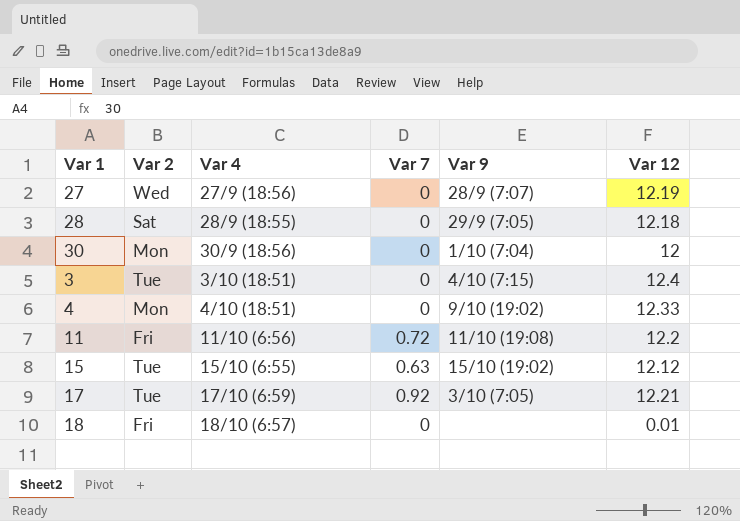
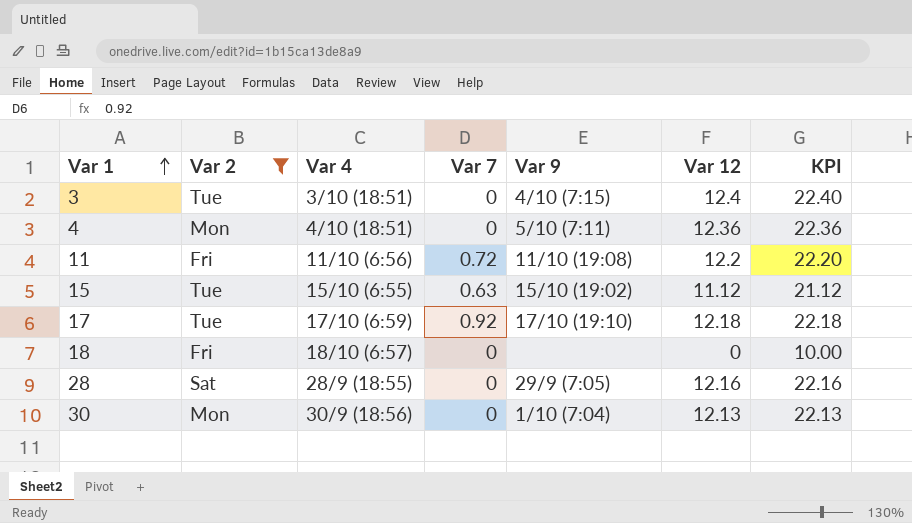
filter: none -> Var 2 != Wed
row order: none -> Var 1 ascending
column KPI | formula: none -> [Var 12] + 10
4 | Var 9: 9/10 (19:02) -> 5/10 (7:11)
4 | Var 12: 12.33 -> 12.36
15 | Var 12: 12.12 -> 11.12
17 | Var 9: 3/10 (7:05) -> 17/10 (19:10)
17 | Var 12: 12.21 -> 12.18
18 | Var 12: 0.01 -> 0
28 | Var 12: 12.18 -> 12.16
30 | Var 12: 12 -> 12.13

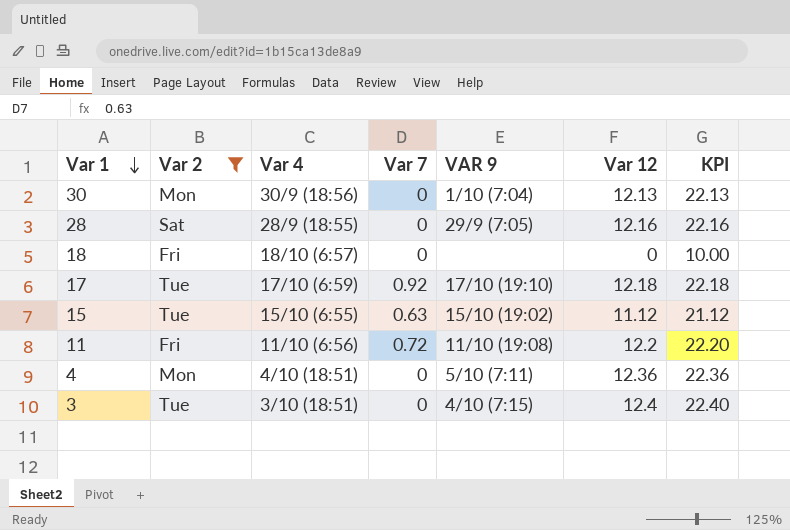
row order: Var 1 ascending -> Var 1 descending
column name: Var 9 -> VAR 9

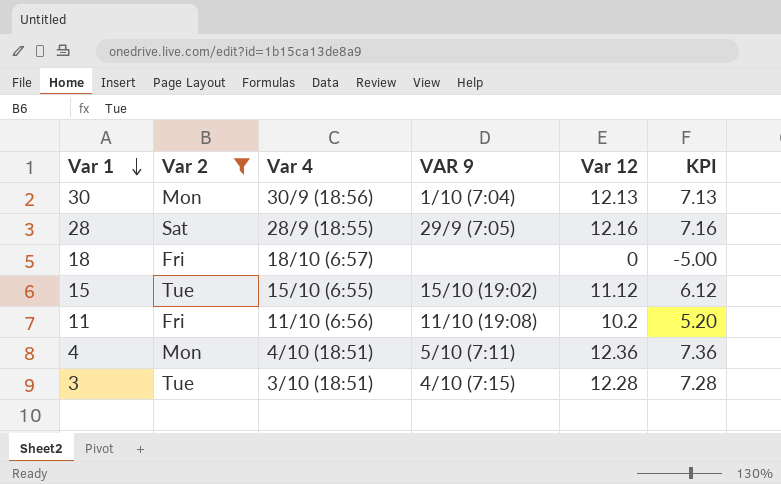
column Var 7 | position: 4 -> none
column KPI | formula: [Var 12] + 10 -> [Var 12] - 5
row 17: Tue | 17/10 (6:59) | 0.92 | 17/10 (19:10) | 12.18 | 22.18 -> none
11 | Var 12: 12.2 -> 10.2
3 | Var 12: 12.4 -> 12.28

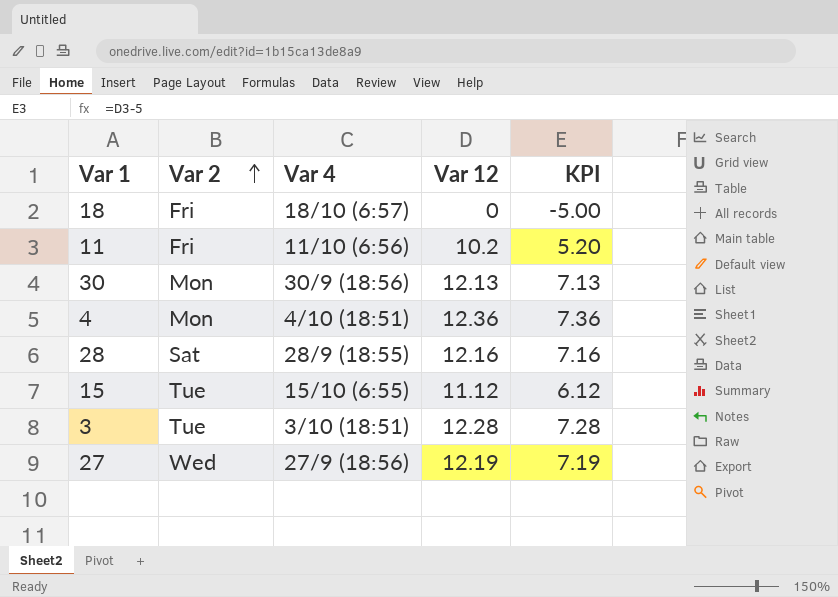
filter: Var 2 != Wed -> none
row order: Var 1 descending -> Var 2 ascending
column VAR 9 | position: 4 -> none

